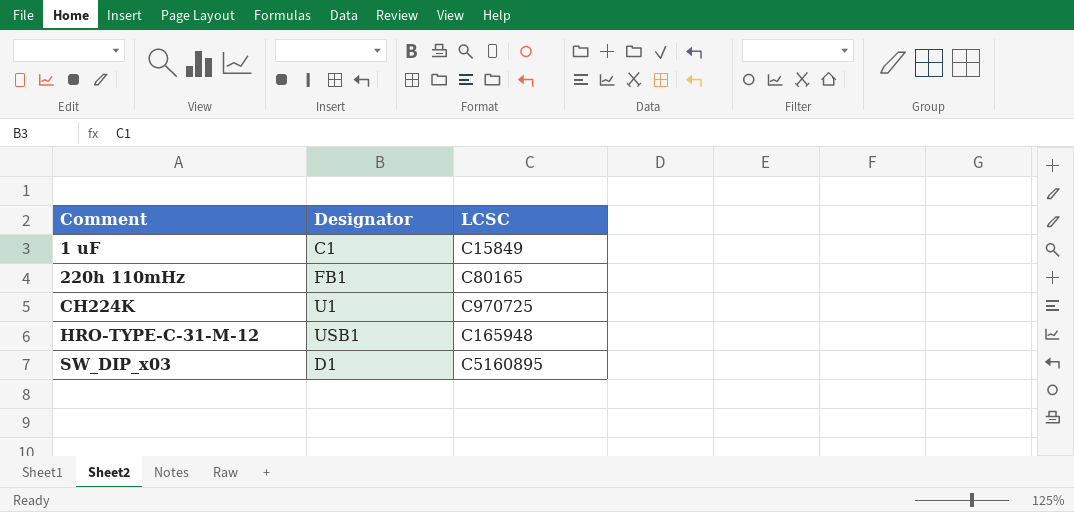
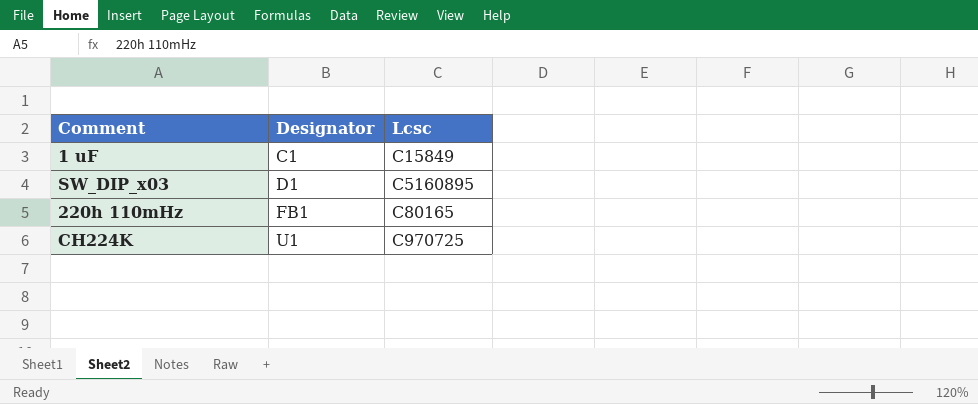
row order: Comment ascending -> Designator ascending
column name: LCSC -> Lcsc
row HRO-TYPE-C-31-M-12: USB1 | C165948 -> none

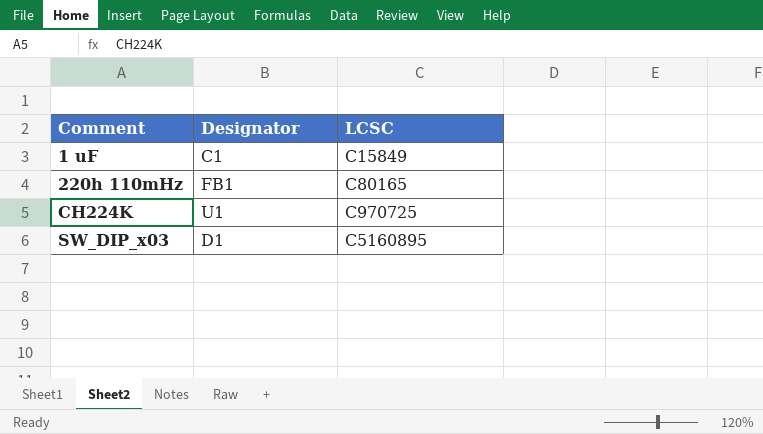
row order: Designator ascending -> Comment ascending
column name: Lcsc -> LCSC

